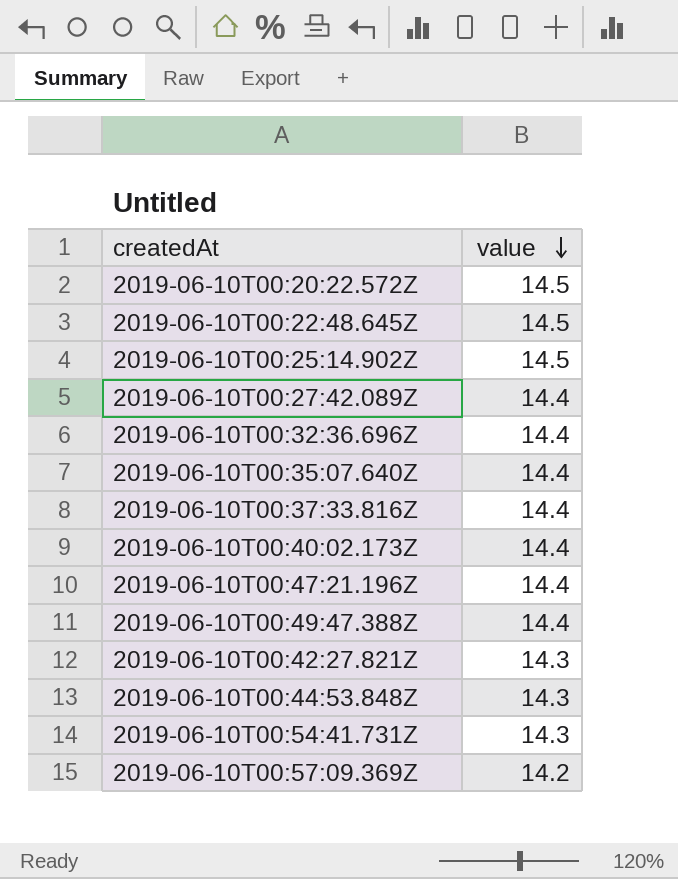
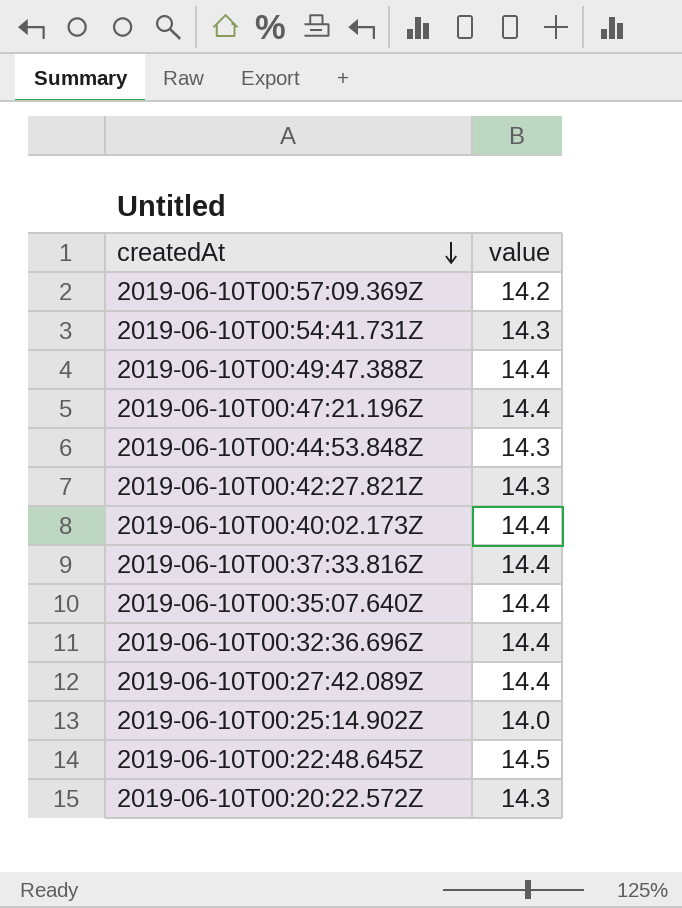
row order: value descending -> createdAt descending
2019-06-10T00:25:14.902Z | value: 14.5 -> 14.0
2019-06-10T00:20:22.572Z | value: 14.5 -> 14.3

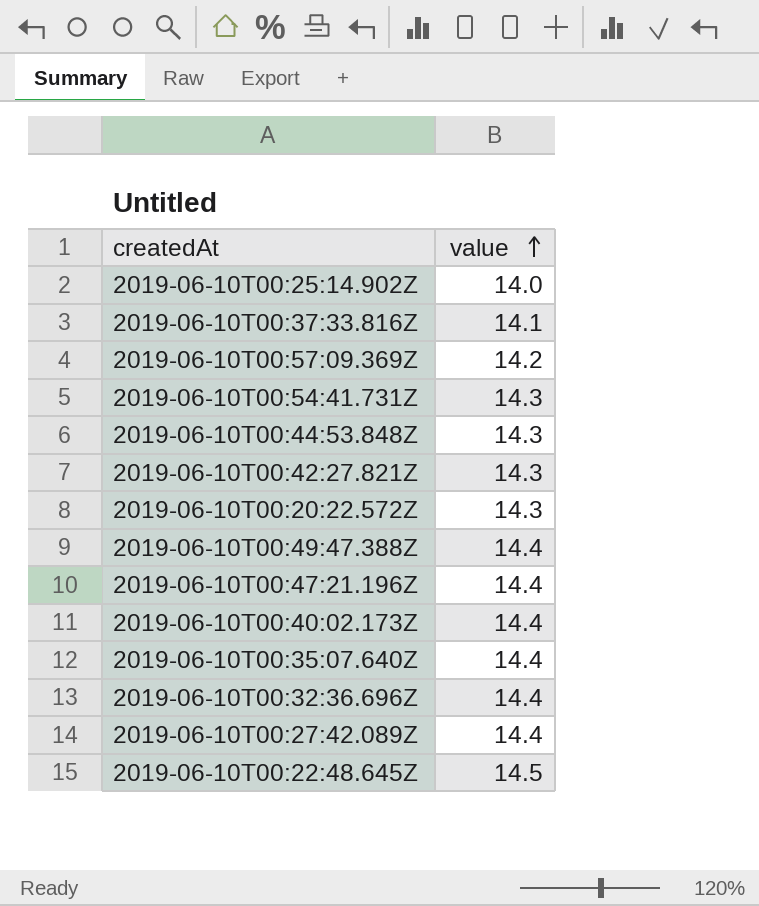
row order: createdAt descending -> value ascending
2019-06-10T00:37:33.816Z | value: 14.4 -> 14.1

